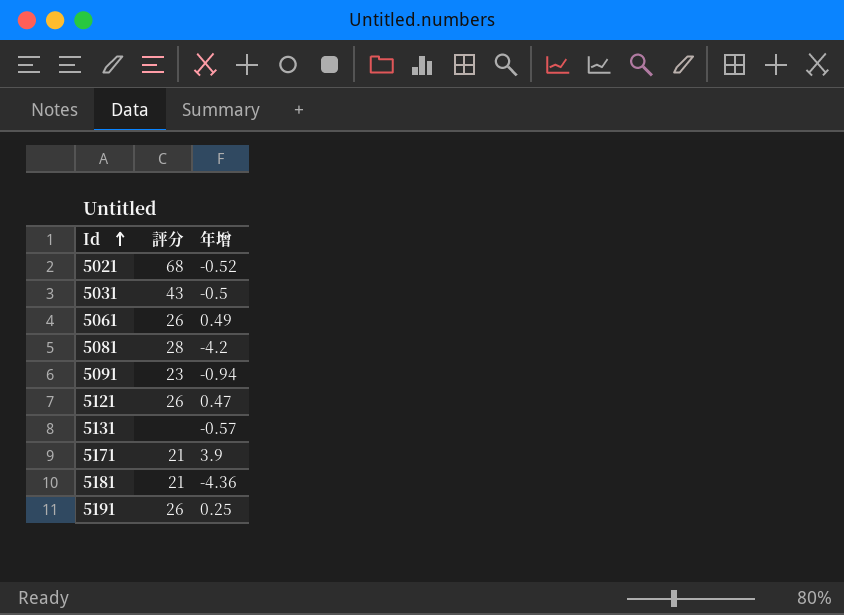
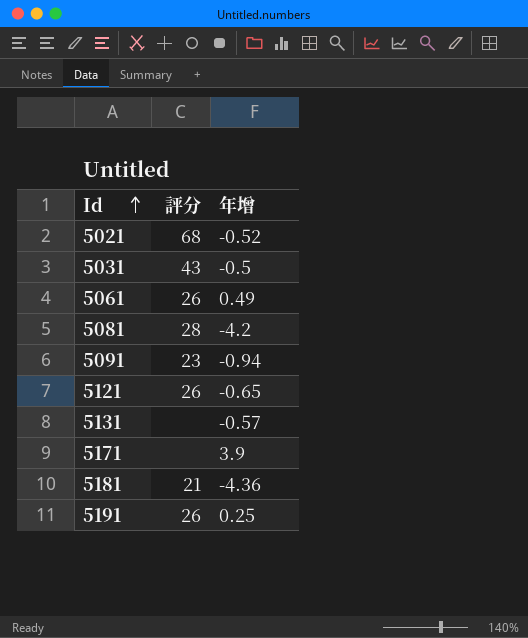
5121 | 年增: 0.47 -> -0.65
5171 | 評分: 21 -> none

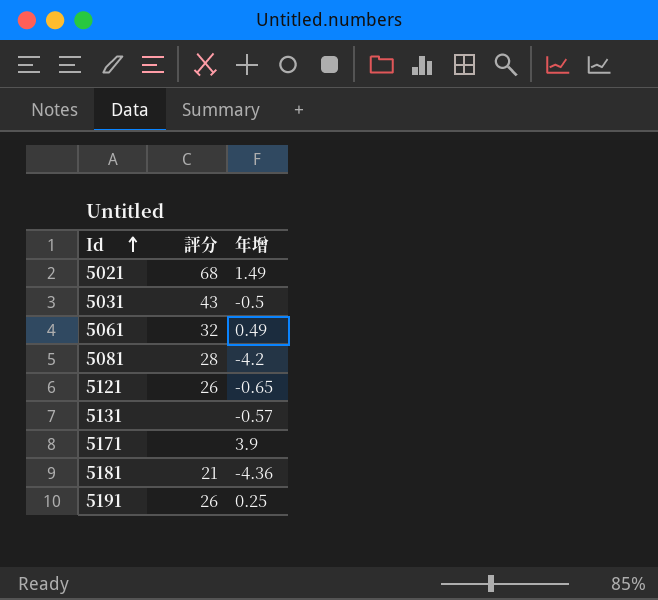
row 5091: 23 | -0.94 -> none
5021 | 年增: -0.52 -> 1.49
5061 | 評分: 26 -> 32

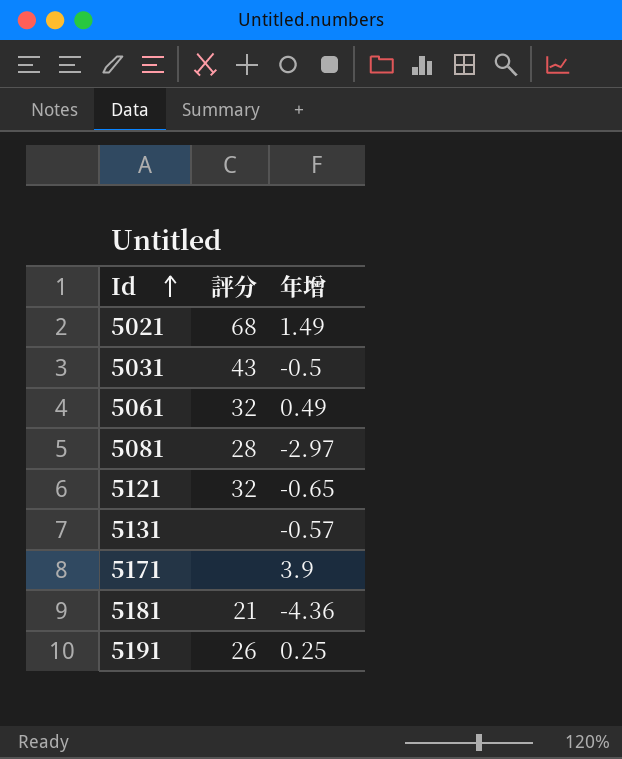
5081 | 年增: -4.2 -> -2.97
5121 | 評分: 26 -> 32

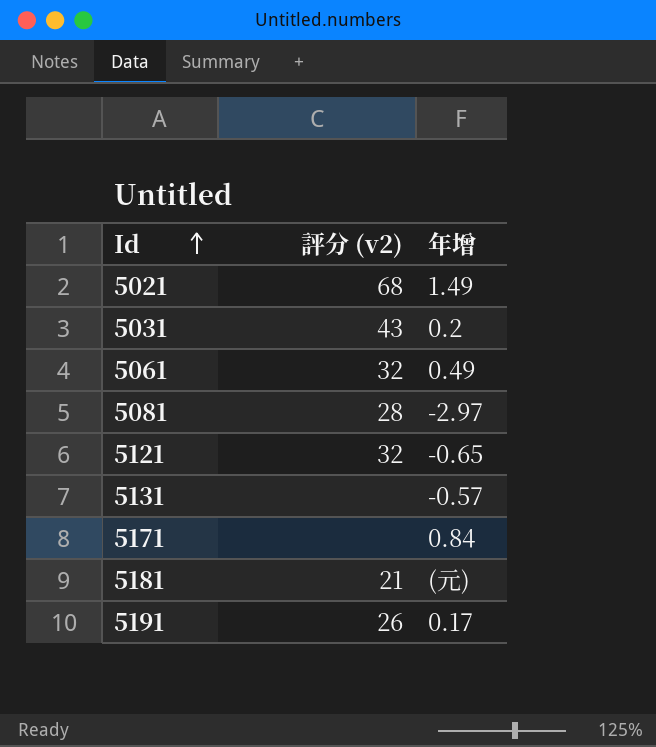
column name: 評分 -> 評分 (v2)
5031 | 年增: -0.5 -> 0.2
5171 | 年增: 3.9 -> 0.84
5181 | 年增: -4.36 -> (元)
5191 | 年增: 0.25 -> 0.17

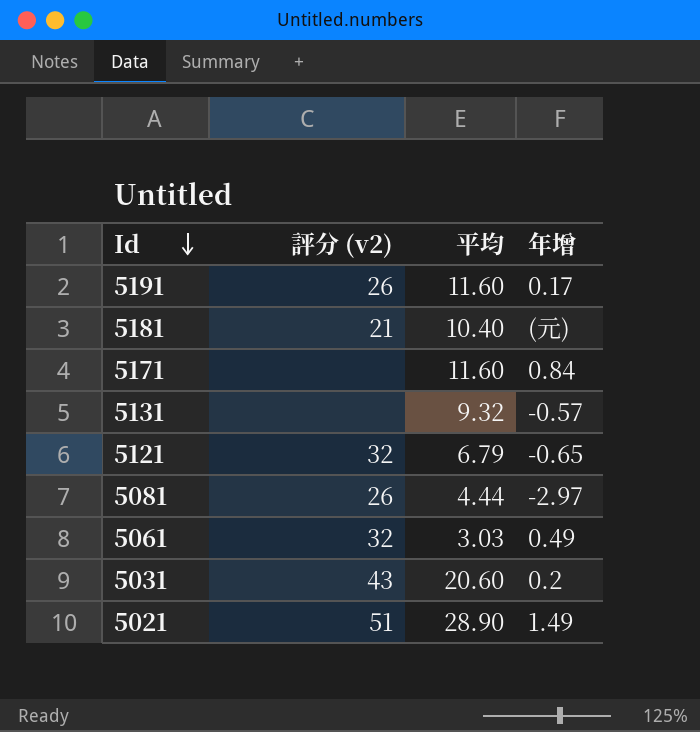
row order: Id ascending -> Id descending
column 平均 | position: none -> 3
5081 | 評分 (v2): 28 -> 26
5021 | 評分 (v2): 68 -> 51

